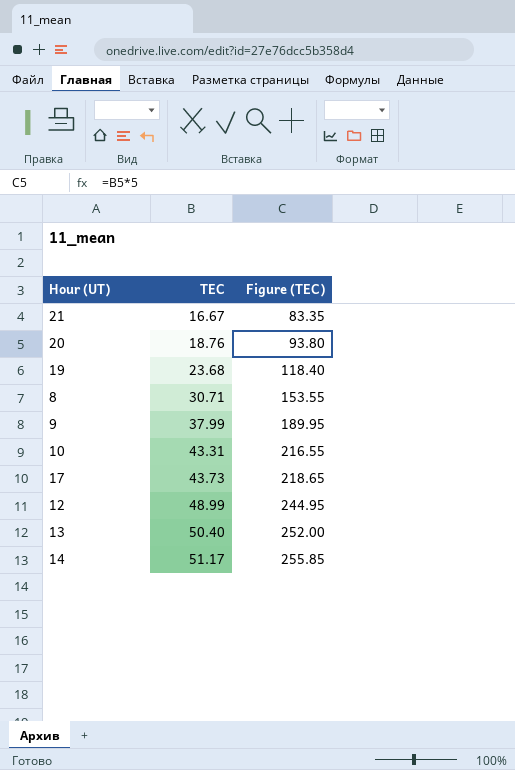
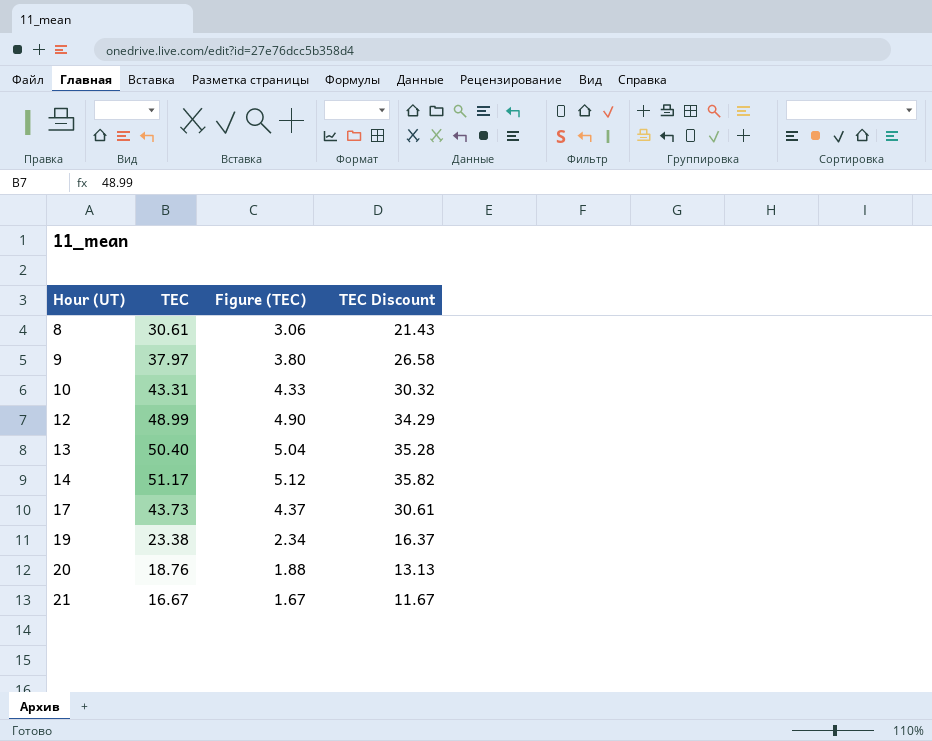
row order: TEC ascending -> Hour (UT) ascending
column Figure (TEC) | formula: [TEC] * 5 -> [TEC] * 0.1
column TEC Discount | formula: none -> [TEC] * 0.7
8 | TEC: 30.71 -> 30.61
9 | TEC: 37.99 -> 37.97
19 | TEC: 23.68 -> 23.38

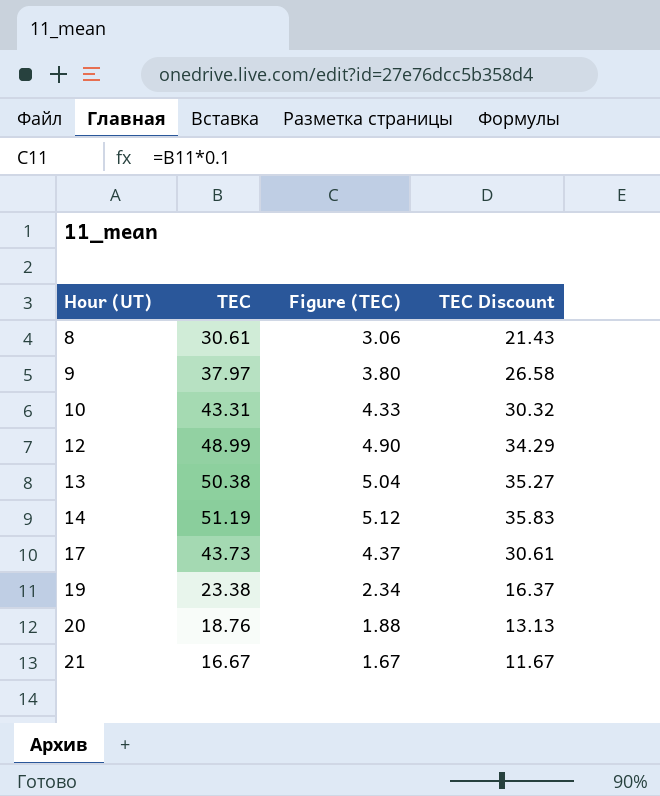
13 | TEC: 50.40 -> 50.38
13 | TEC Discount: 35.28 -> 35.27
14 | TEC: 51.17 -> 51.19
14 | TEC Discount: 35.82 -> 35.83

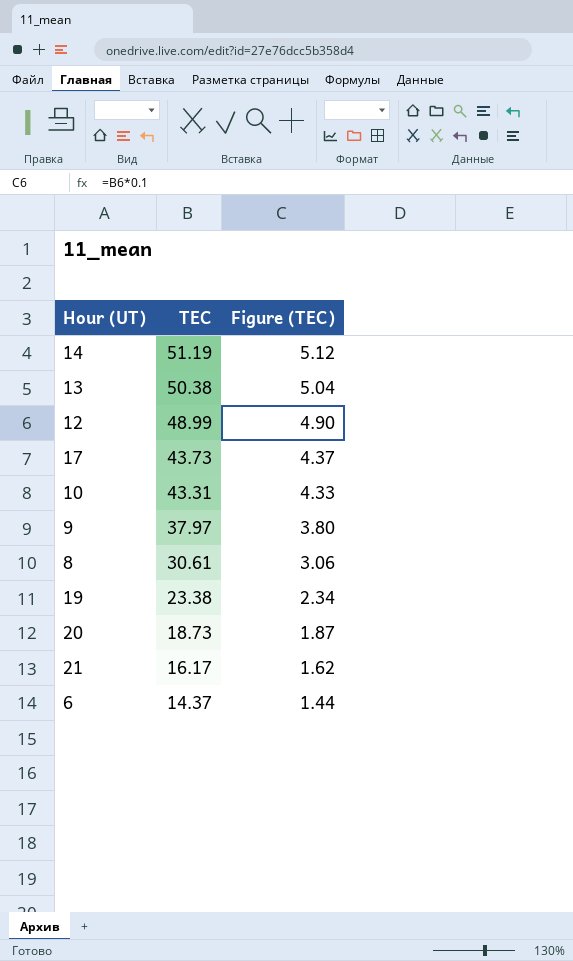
row order: Hour (UT) ascending -> TEC descending
column TEC Discount | formula: [TEC] * 0.7 -> none
20 | TEC: 18.76 -> 18.73
20 | Figure (TEC): 1.88 -> 1.87
21 | TEC: 16.67 -> 16.17
21 | Figure (TEC): 1.67 -> 1.62
row 6: none -> 14.37 | 1.44

